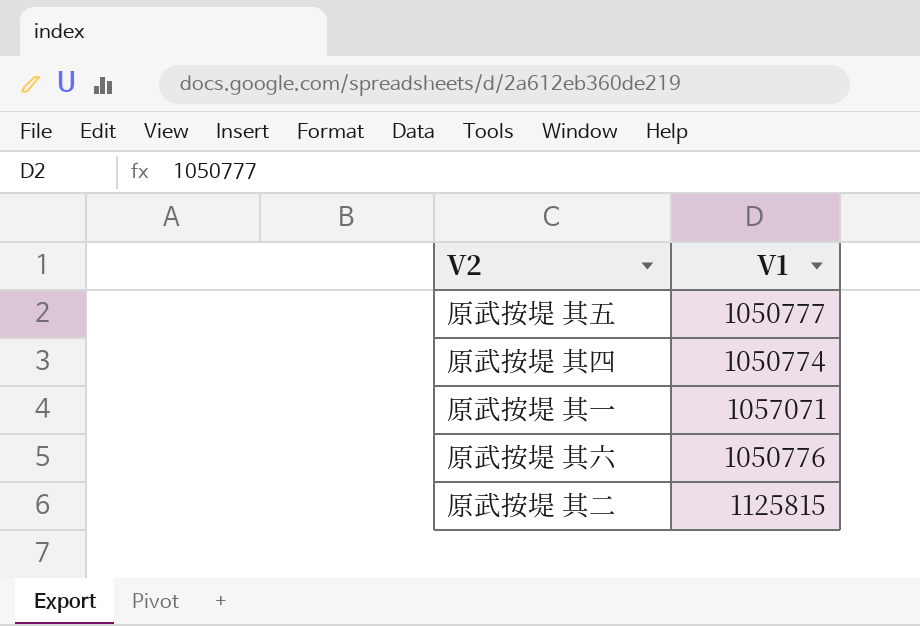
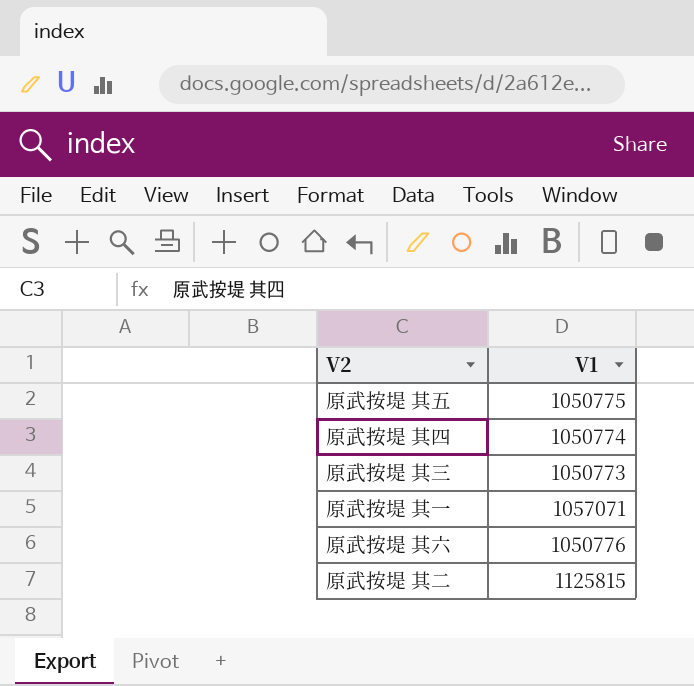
原武按堤 其五 | V1: 1050777 -> 1050775
row 原武按堤 其三: none -> 1050773

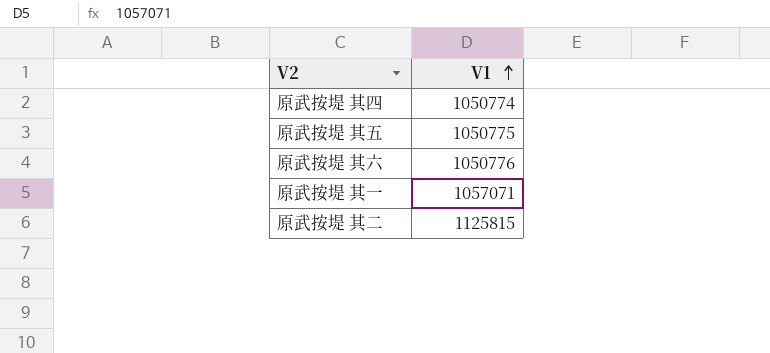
row order: none -> V1 ascending
row 原武按堤 其三: 1050773 -> none

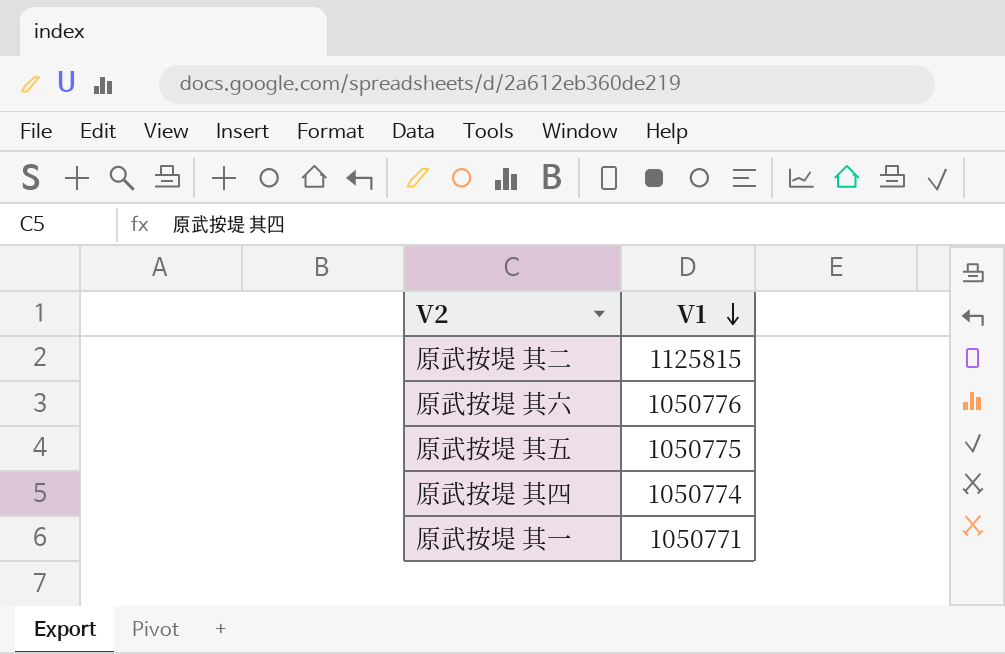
row order: V1 ascending -> V1 descending
原武按堤 其一 | V1: 1057071 -> 1050771

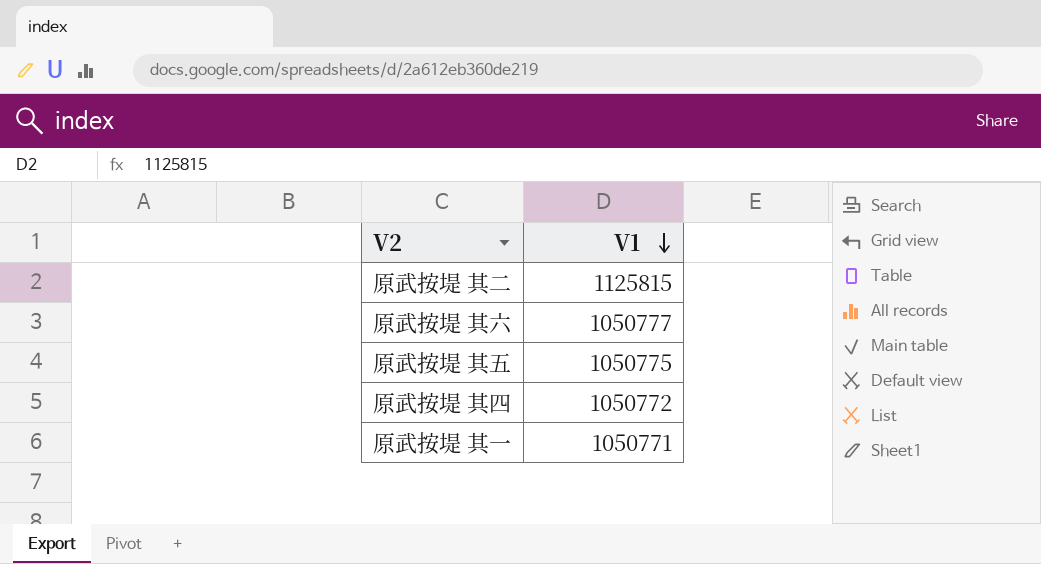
原武按堤 其六 | V1: 1050776 -> 1050777
原武按堤 其四 | V1: 1050774 -> 1050772

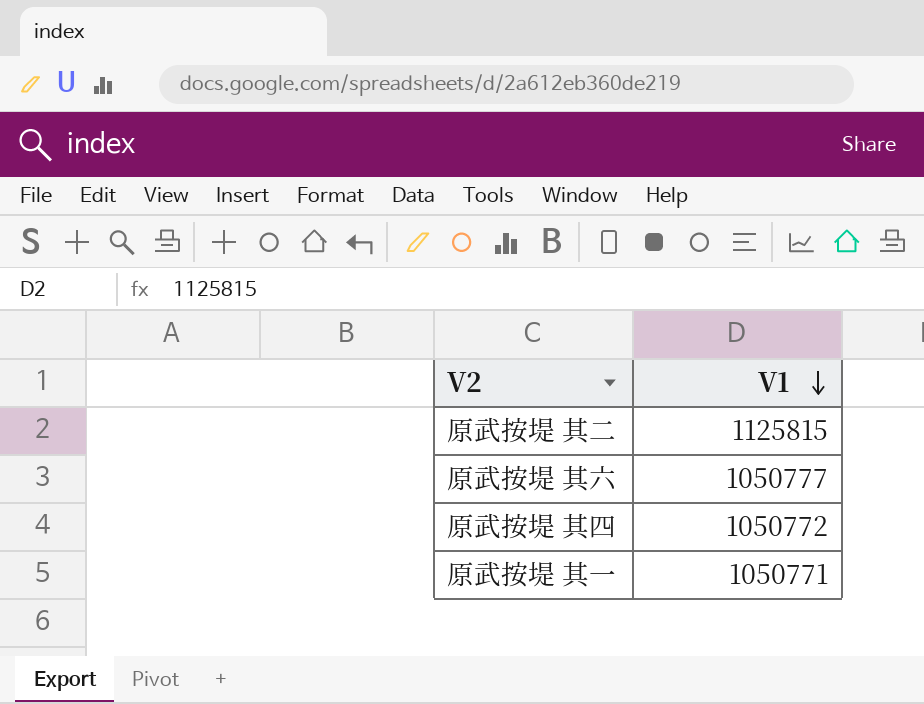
row 原武按堤 其五: 1050775 -> none

